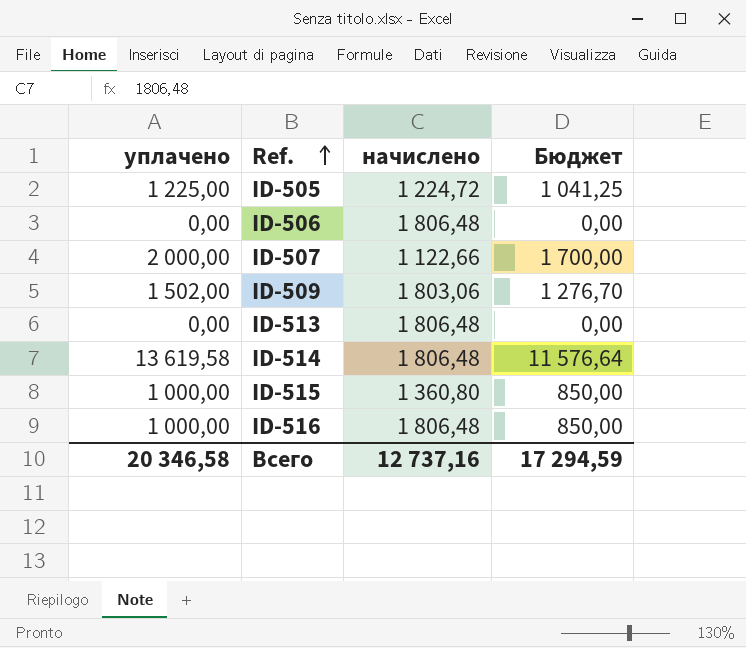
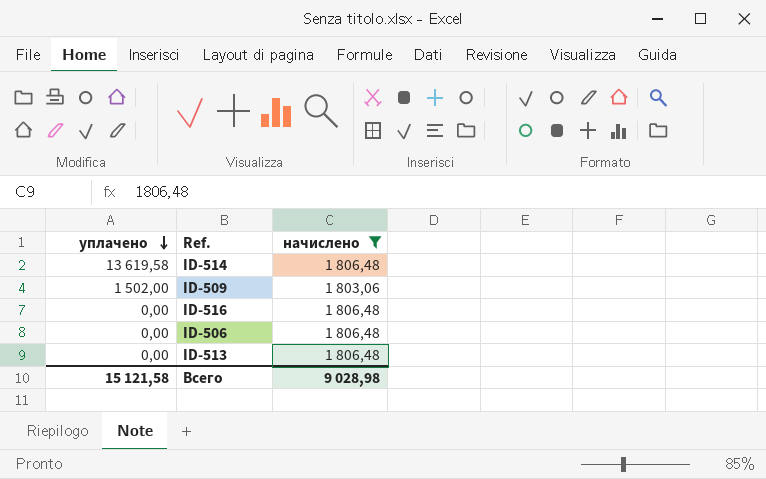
filter: none -> начислено >= 1 803,06
row order: Ref. ascending -> уплачено descending
column Бюджет | formula: [уплачено] * 0,85 -> none
ID-516 | уплачено: 1 000,00 -> 0,00
Всего | уплачено: 20 346,58 -> 15 121,58
Всего | начислено: 12 737,16 -> 9 028,98

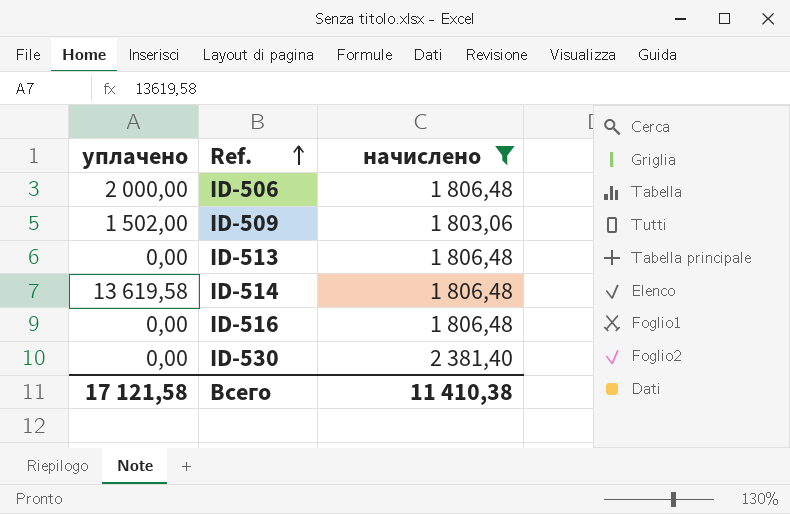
row order: уплачено descending -> Ref. ascending
ID-506 | уплачено: 0,00 -> 2 000,00
row ID-530: none -> 0,00 | 2 381,40
Всего | уплачено: 15 121,58 -> 17 121,58
Всего | начислено: 9 028,98 -> 11 410,38

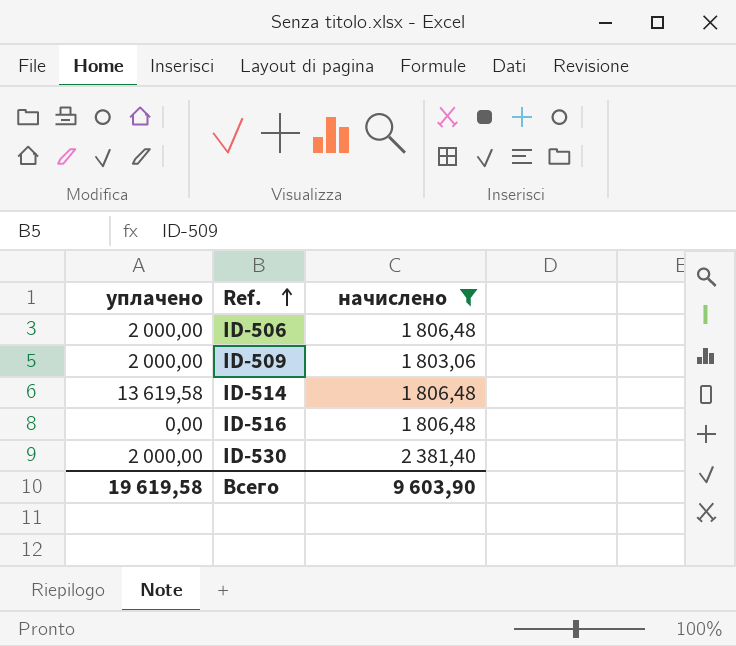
row ID-513: 0,00 | 1 806,48 -> none
ID-509 | уплачено: 1 502,00 -> 2 000,00
ID-530 | уплачено: 0,00 -> 2 000,00
Всего | уплачено: 17 121,58 -> 19 619,58
Всего | начислено: 11 410,38 -> 9 603,90

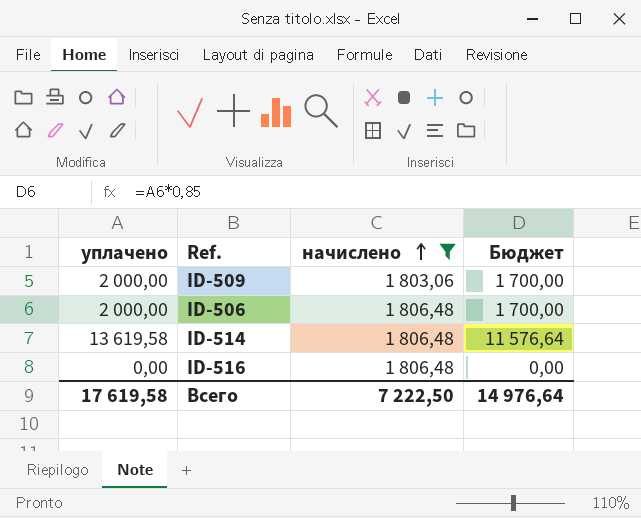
row order: Ref. ascending -> начислено ascending
column Бюджет | formula: none -> [уплачено] * 0,85
row ID-530: 2 000,00 | 2 381,40 -> none
Всего | уплачено: 19 619,58 -> 17 619,58
Всего | начислено: 9 603,90 -> 7 222,50

